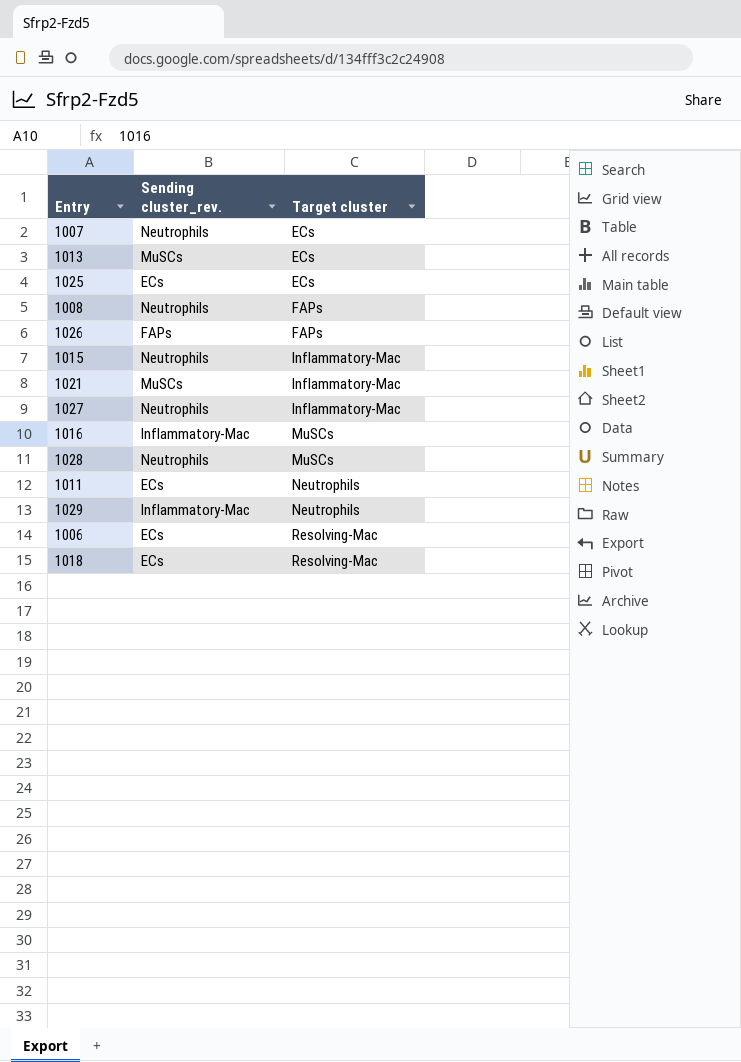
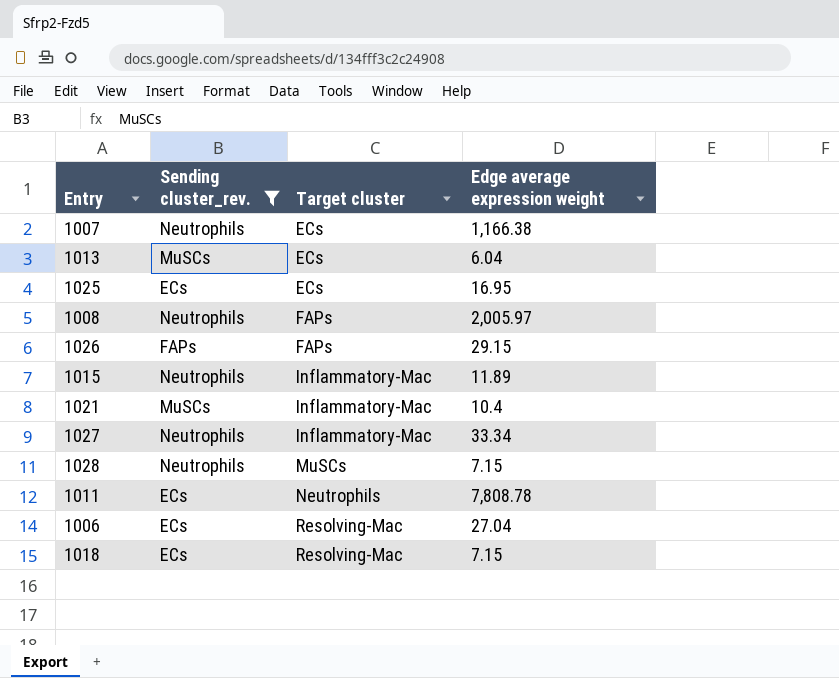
filter: none -> Sending cluster_rev. != Inflammatory-Mac
column Edge average expression weight | position: none -> 4

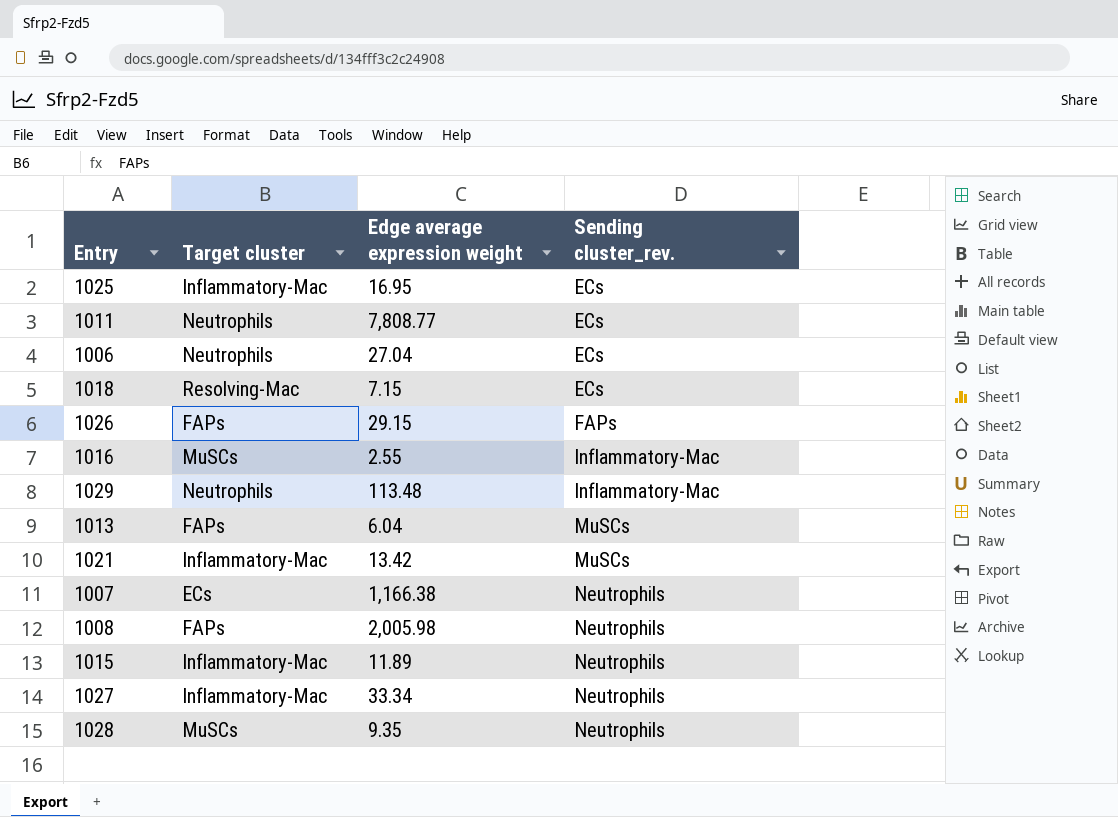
filter: Sending cluster_rev. != Inflammatory-Mac -> none
row order: Target cluster ascending -> Sending cluster_rev. ascending
column Sending cluster_rev. | position: 2 -> 4
1025 | Target cluster: ECs -> Inflammatory-Mac
1011 | Edge average expression weight: 7,808.78 -> 7,808.77
1006 | Target cluster: Resolving-Mac -> Neutrophils
1013 | Target cluster: ECs -> FAPs
1021 | Edge average expression weight: 10.4 -> 13.42
1008 | Edge average expression weight: 2,005.97 -> 2,005.98
1028 | Edge average expression weight: 7.15 -> 9.35

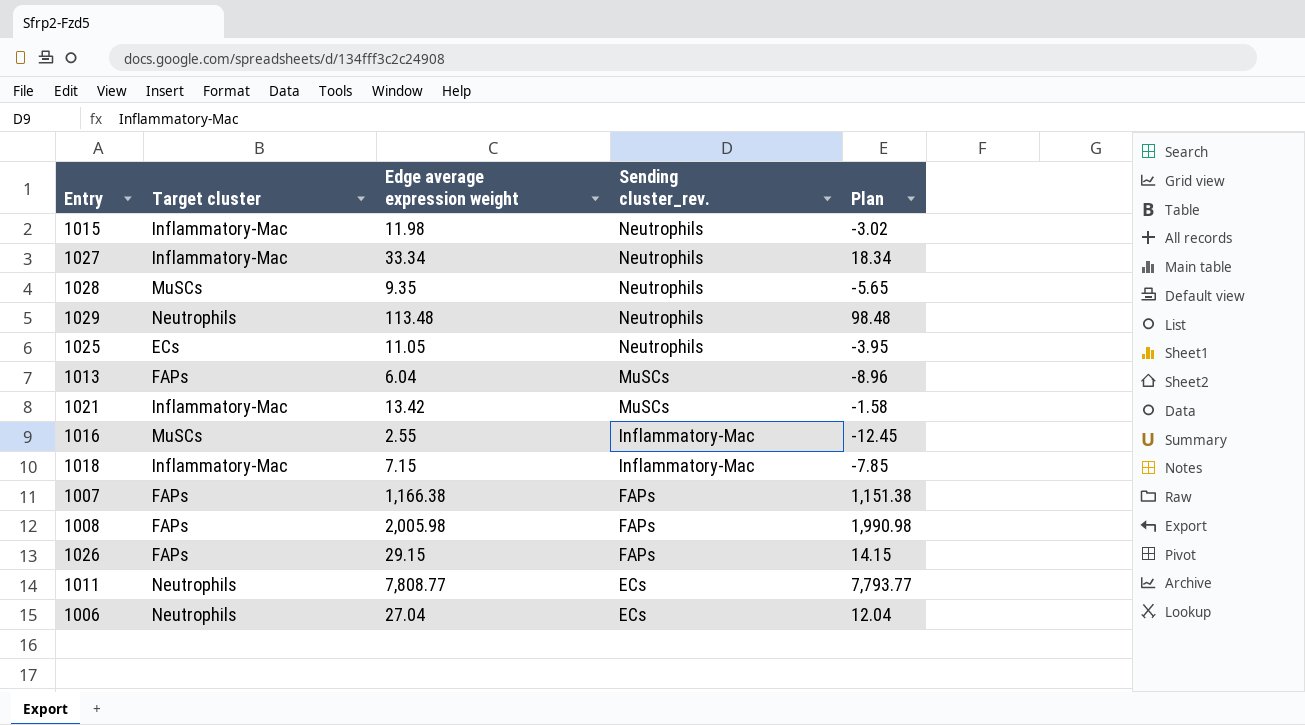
row order: Sending cluster_rev. ascending -> Sending cluster_rev. descending
column Plan | formula: none -> [Edge average expression weight] - 15
1015 | Edge average expression weight: 11.89 -> 11.98
1029 | Sending cluster_rev.: Inflammatory-Mac -> Neutrophils
1025 | Target cluster: Inflammatory-Mac -> ECs
1025 | Edge average expression weight: 16.95 -> 11.05
1025 | Sending cluster_rev.: ECs -> Neutrophils
1018 | Target cluster: Resolving-Mac -> Inflammatory-Mac
1018 | Sending cluster_rev.: ECs -> Inflammatory-Mac
1007 | Target cluster: ECs -> FAPs
1007 | Sending cluster_rev.: Neutrophils -> FAPs
1008 | Sending cluster_rev.: Neutrophils -> FAPs

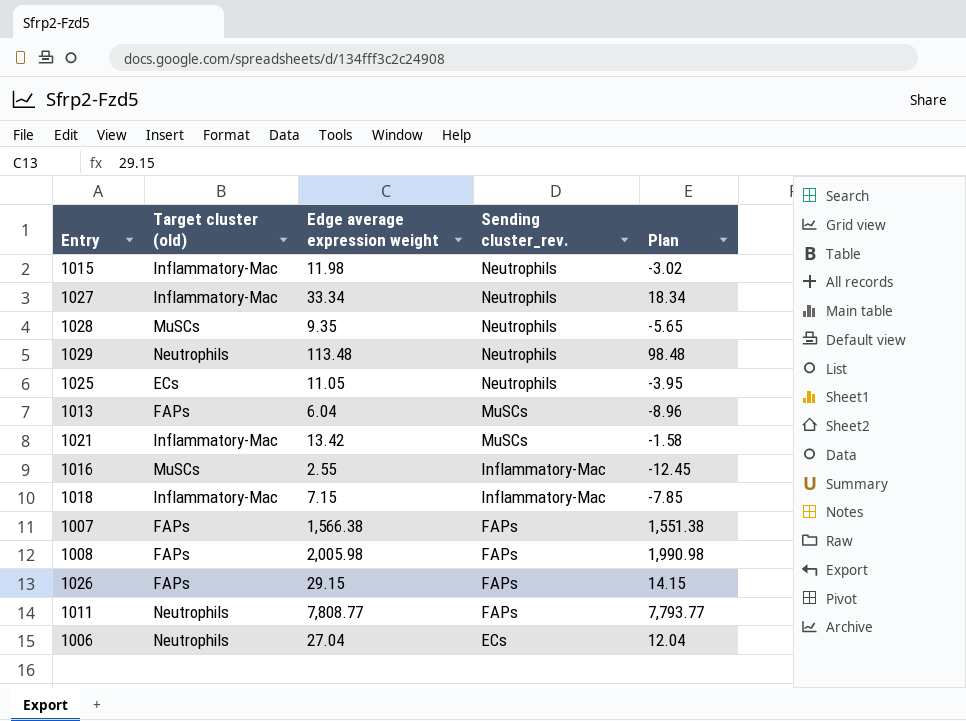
column name: Target cluster -> Target cluster (old)
1007 | Edge average expression weight: 1,166.38 -> 1,566.38
1007 | Plan: 1,151.38 -> 1,551.38
1011 | Sending cluster_rev.: ECs -> FAPs

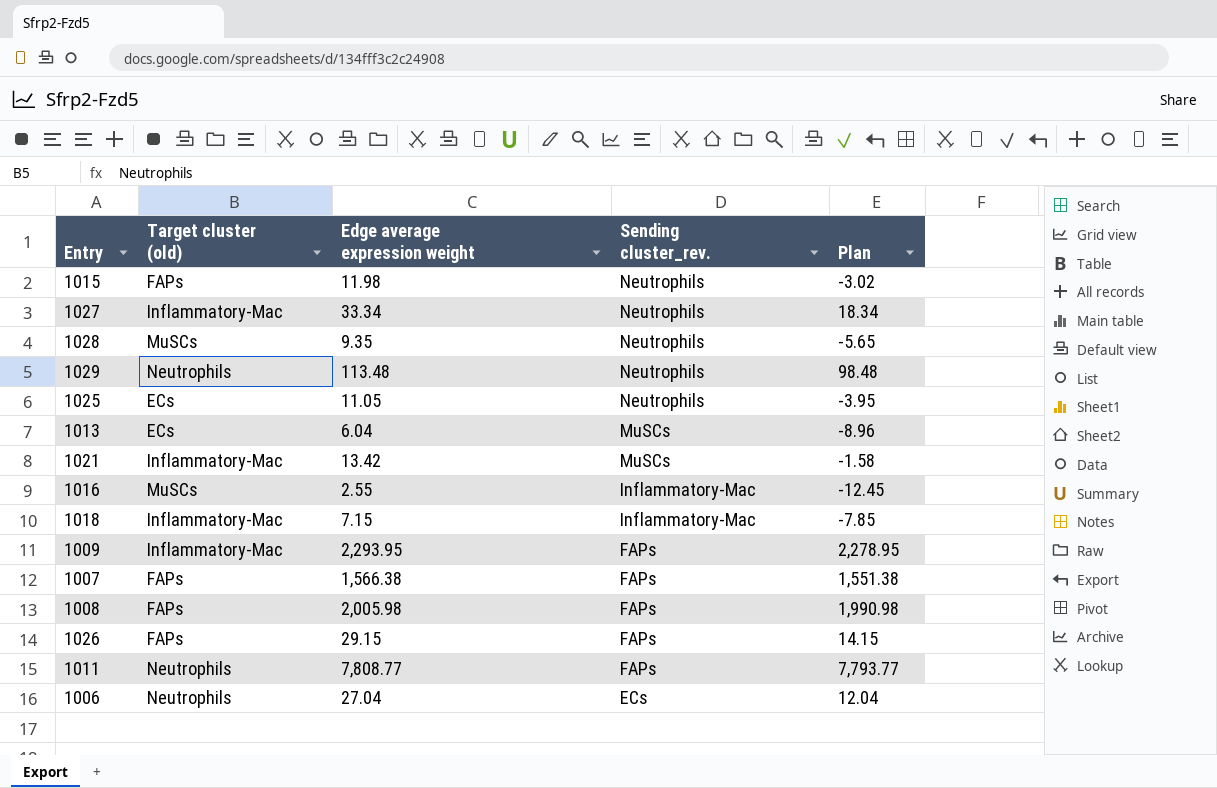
1015 | Target cluster (old): Inflammatory-Mac -> FAPs
1013 | Target cluster (old): FAPs -> ECs
row 1009: none -> Inflammatory-Mac | 2,293.95 | FAPs | 2,278.95

